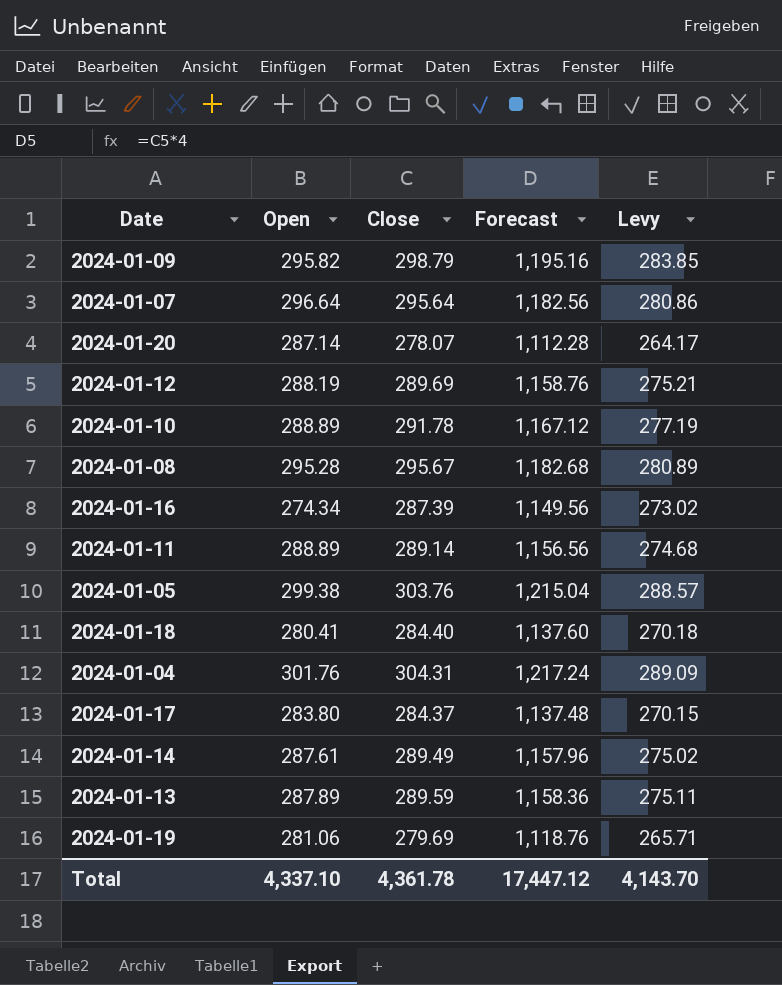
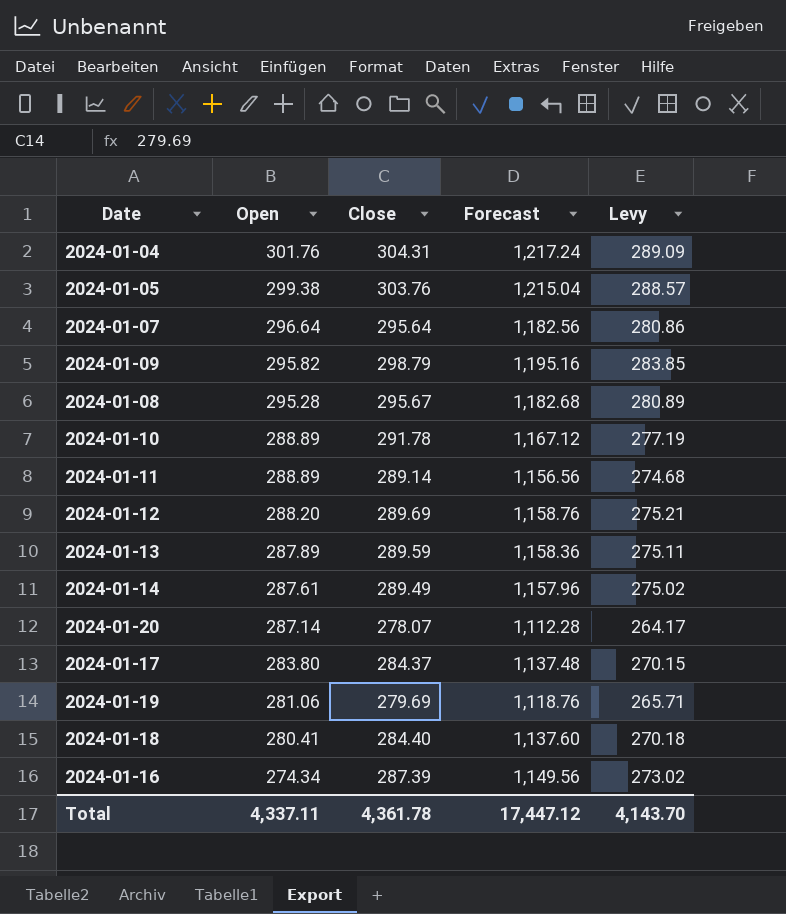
row order: none -> Open descending
2024-01-12 | Open: 288.19 -> 288.20
Total | Open: 4,337.10 -> 4,337.11

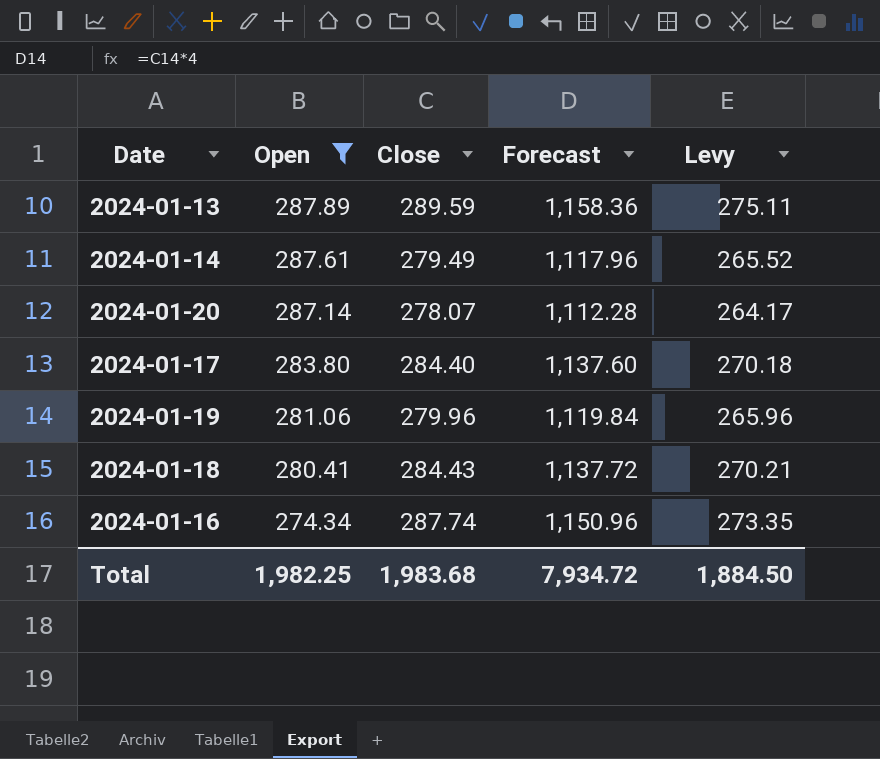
filter: none -> Open <= 287.89
2024-01-14 | Close: 289.49 -> 279.49
2024-01-14 | Forecast: 1,157.96 -> 1,117.96
2024-01-14 | Levy: 275.02 -> 265.52
2024-01-17 | Close: 284.37 -> 284.40
2024-01-17 | Forecast: 1,137.48 -> 1,137.60
2024-01-17 | Levy: 270.15 -> 270.18
2024-01-19 | Close: 279.69 -> 279.96
2024-01-19 | Forecast: 1,118.76 -> 1,119.84
2024-01-19 | Levy: 265.71 -> 265.96
2024-01-18 | Close: 284.40 -> 284.43
2024-01-18 | Forecast: 1,137.60 -> 1,137.72
2024-01-18 | Levy: 270.18 -> 270.21
2024-01-16 | Close: 287.39 -> 287.74
2024-01-16 | Forecast: 1,149.56 -> 1,150.96
2024-01-16 | Levy: 273.02 -> 273.35
Total | Open: 4,337.11 -> 1,982.25
Total | Close: 4,361.78 -> 1,983.68
Total | Forecast: 17,447.12 -> 7,934.72
Total | Levy: 4,143.70 -> 1,884.50

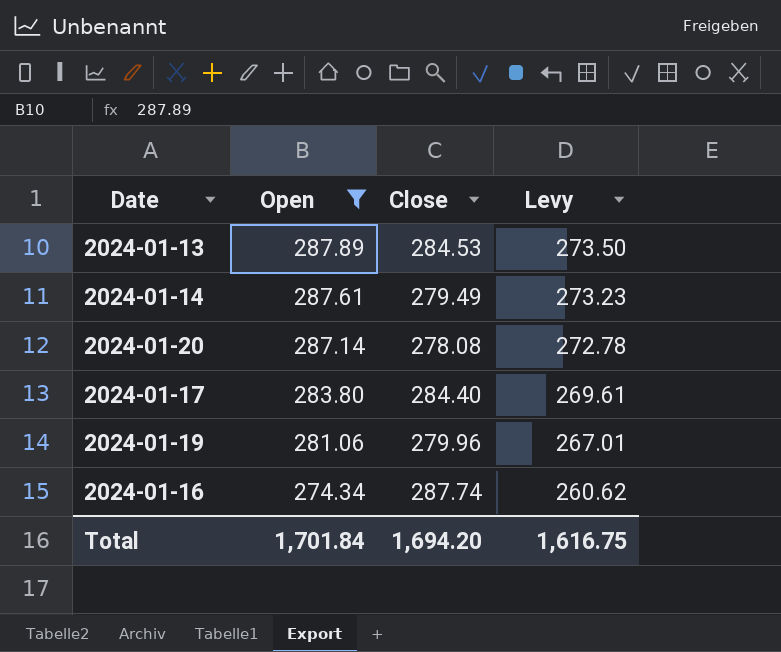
column Forecast | formula: [Close] * 4 -> none
column Levy | formula: [Close] * 0.95 -> [Open] * 0.95
row 2024-01-18: 280.41 | 284.43 | 1,137.72 | 270.21 -> none
2024-01-13 | Close: 289.59 -> 284.53
2024-01-20 | Close: 278.07 -> 278.08
Total | Open: 1,982.25 -> 1,701.84
Total | Close: 1,983.68 -> 1,694.20
Total | Levy: 1,884.50 -> 1,616.75

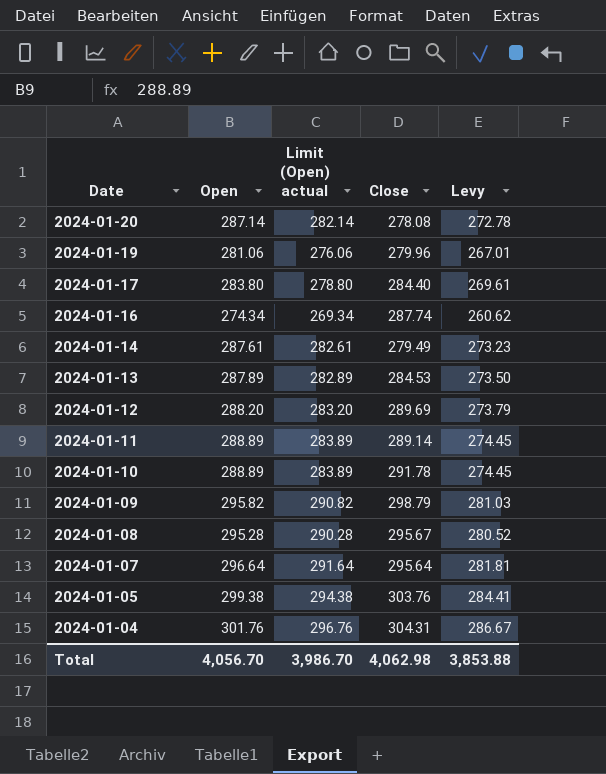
filter: Open <= 287.89 -> none
row order: Open descending -> Date descending
column Limit (Open) actual | formula: none -> [Open] - 5
Total | Open: 1,701.84 -> 4,056.70
Total | Close: 1,694.20 -> 4,062.98
Total | Levy: 1,616.75 -> 3,853.88

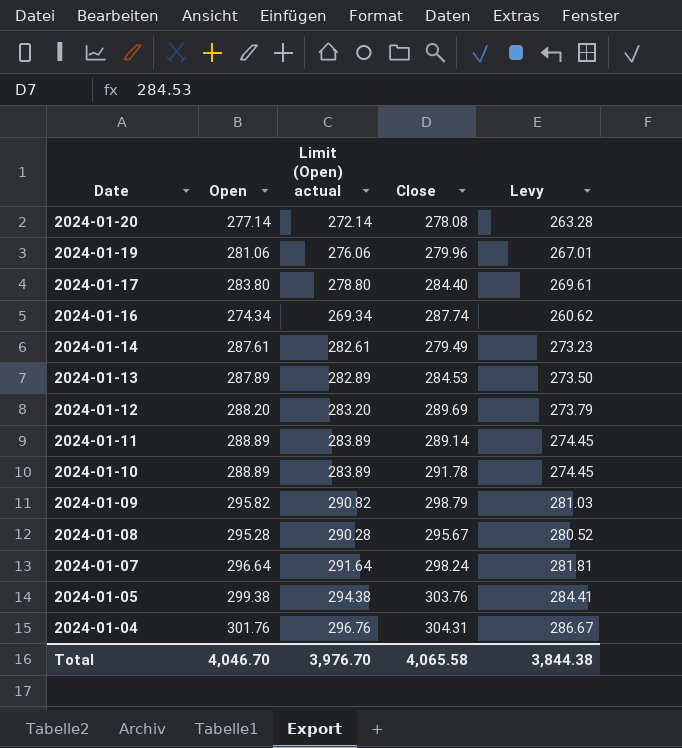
2024-01-20 | Open: 287.14 -> 277.14
2024-01-20 | Limit (Open) actual: 282.14 -> 272.14
2024-01-20 | Levy: 272.78 -> 263.28
2024-01-07 | Close: 295.64 -> 298.24
Total | Open: 4,056.70 -> 4,046.70
Total | Limit (Open) actual: 3,986.70 -> 3,976.70
Total | Close: 4,062.98 -> 4,065.58
Total | Levy: 3,853.88 -> 3,844.38

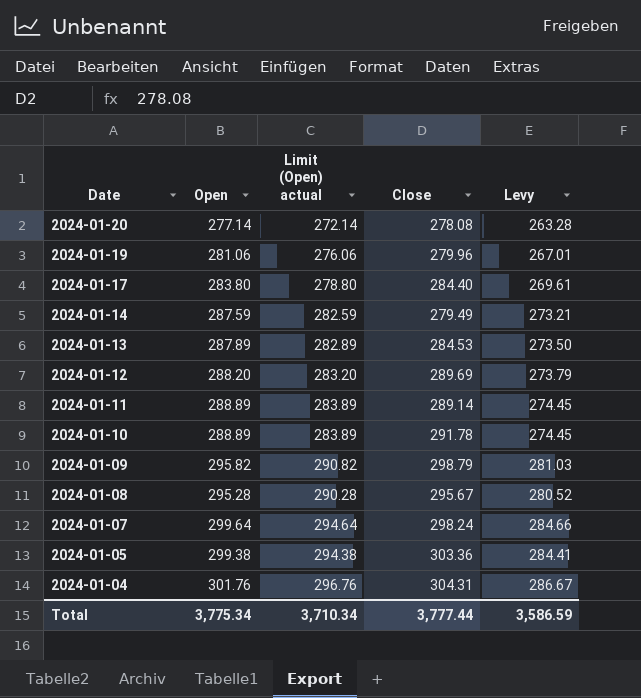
row 2024-01-16: 274.34 | 269.34 | 287.74 | 260.62 -> none
2024-01-14 | Open: 287.61 -> 287.59
2024-01-14 | Limit (Open) actual: 282.61 -> 282.59
2024-01-14 | Levy: 273.23 -> 273.21
2024-01-07 | Open: 296.64 -> 299.64
2024-01-07 | Limit (Open) actual: 291.64 -> 294.64
2024-01-07 | Levy: 281.81 -> 284.66
2024-01-05 | Close: 303.76 -> 303.36
Total | Open: 4,046.70 -> 3,775.34
Total | Limit (Open) actual: 3,976.70 -> 3,710.34
Total | Close: 4,065.58 -> 3,777.44
Total | Levy: 3,844.38 -> 3,586.59

